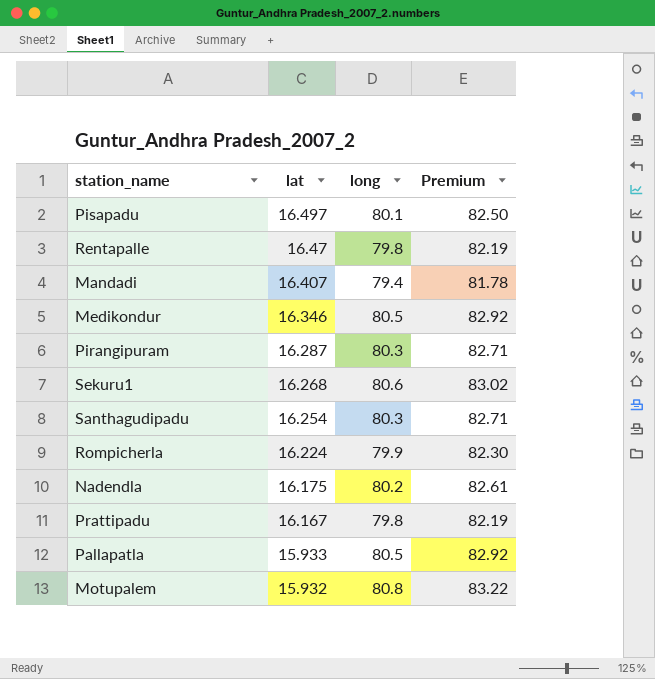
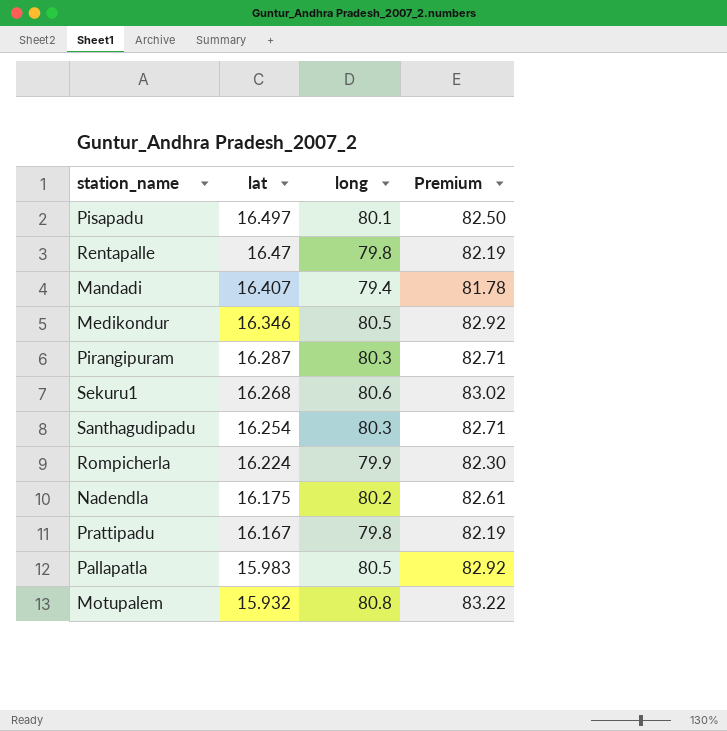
Pallapatla | lat: 15.933 -> 15.983

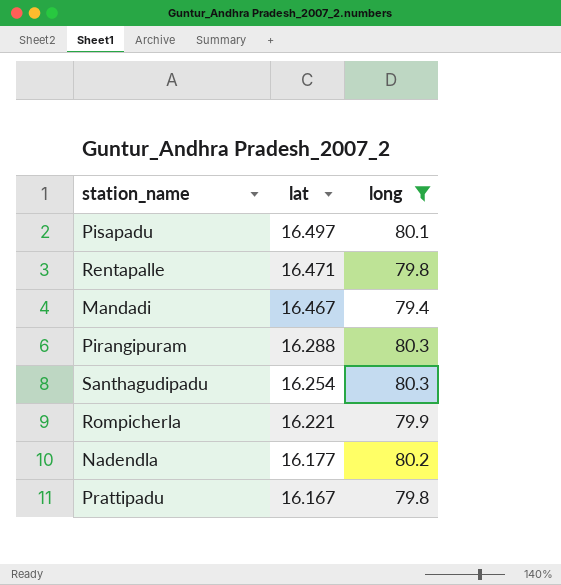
filter: none -> long <= 80.3
column Premium | formula: [long] * 1.03 -> none
Rentapalle | lat: 16.47 -> 16.471
Mandadi | lat: 16.407 -> 16.467
Pirangipuram | lat: 16.287 -> 16.288
Rompicherla | lat: 16.224 -> 16.221
Nadendla | lat: 16.175 -> 16.177

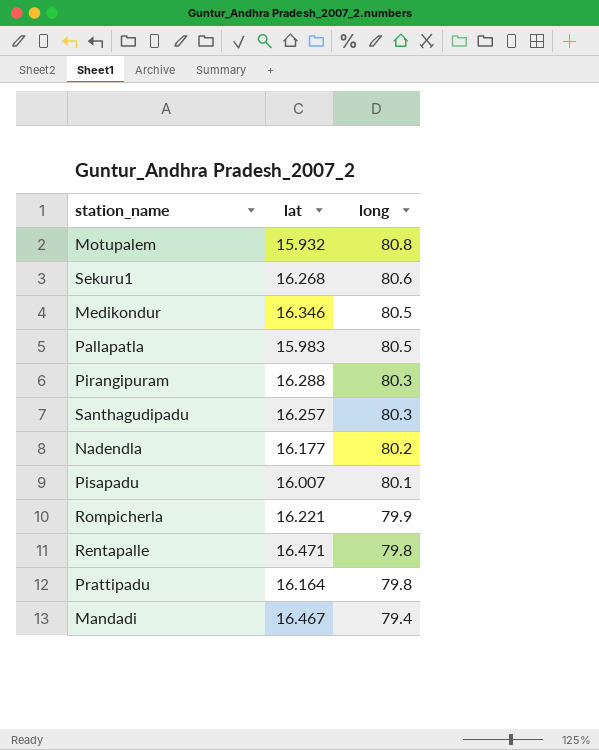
filter: long <= 80.3 -> none
row order: lat descending -> long descending
Santhagudipadu | lat: 16.254 -> 16.257
Pisapadu | lat: 16.497 -> 16.007
Prattipadu | lat: 16.167 -> 16.164

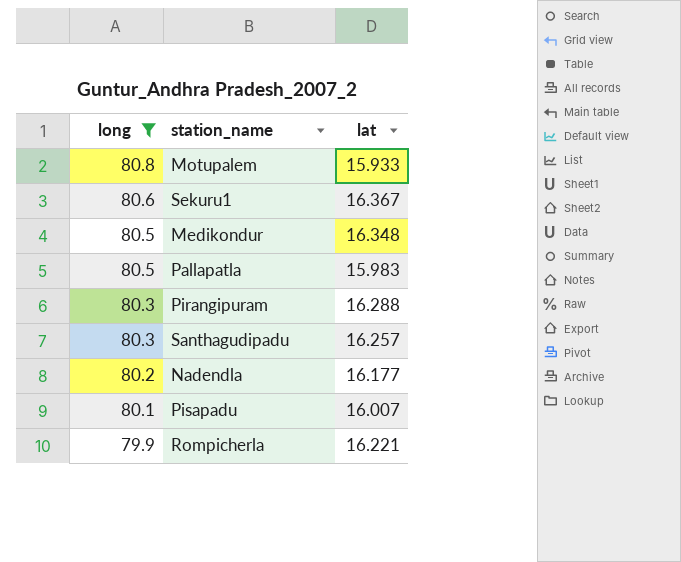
filter: none -> long >= 79.9
column long | position: 3 -> 1
Motupalem | lat: 15.932 -> 15.933
Sekuru1 | lat: 16.268 -> 16.367
Medikondur | lat: 16.346 -> 16.348

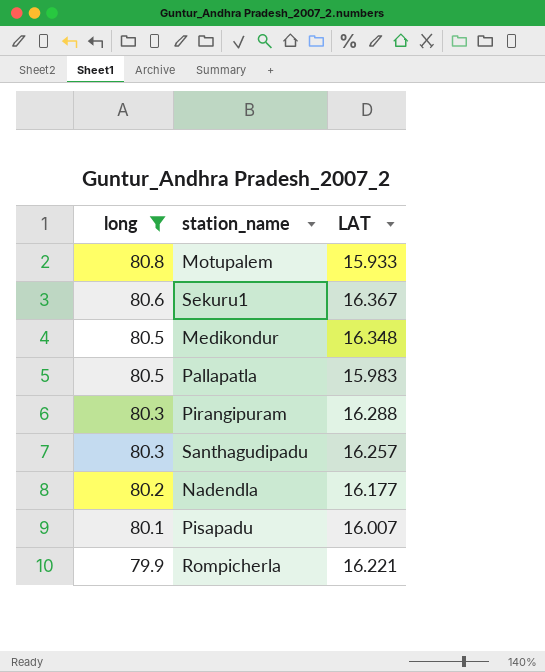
column name: lat -> LAT

